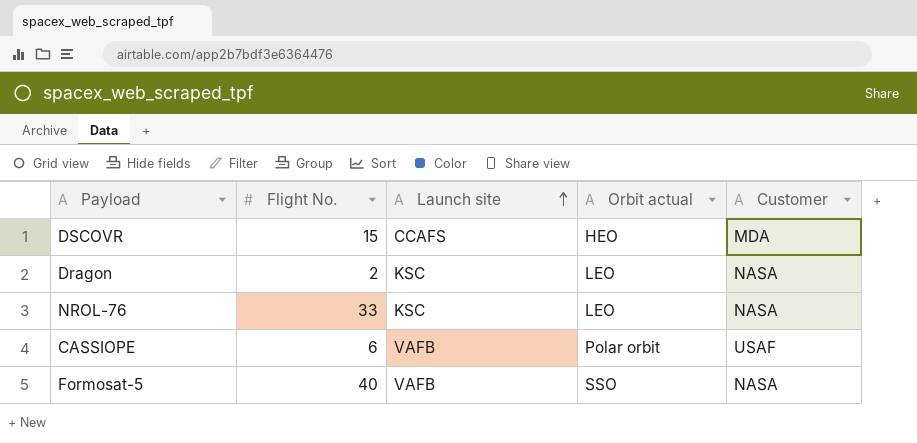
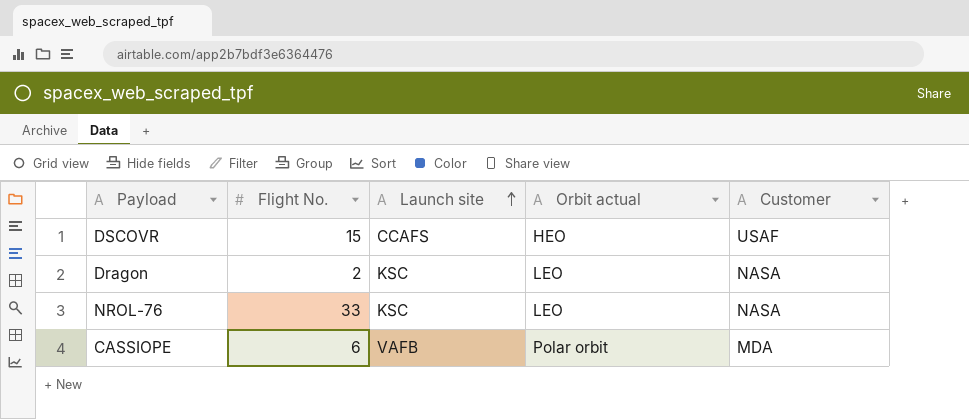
row Formosat-5: 40 | VAFB | SSO | NASA -> none
DSCOVR | Customer: MDA -> USAF
CASSIOPE | Customer: USAF -> MDA

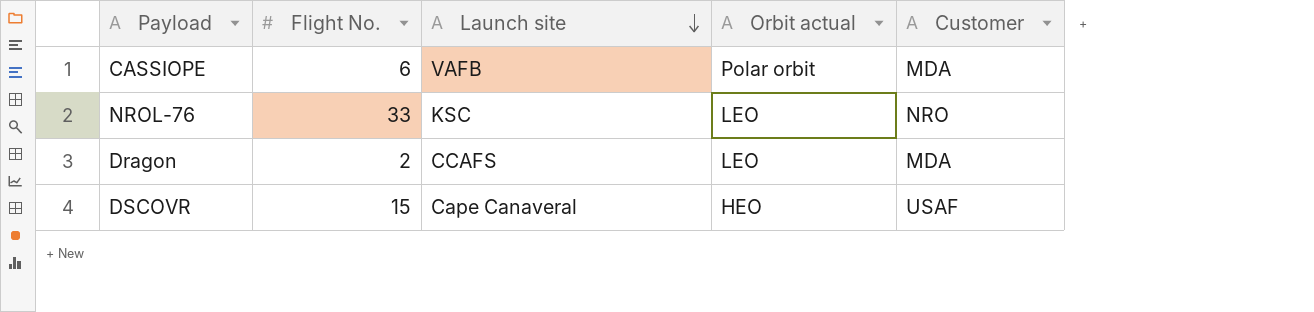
row order: Launch site ascending -> Launch site descending
NROL-76 | Customer: NASA -> NRO
Dragon | Launch site: KSC -> CCAFS
Dragon | Customer: NASA -> MDA
DSCOVR | Launch site: CCAFS -> Cape Canaveral

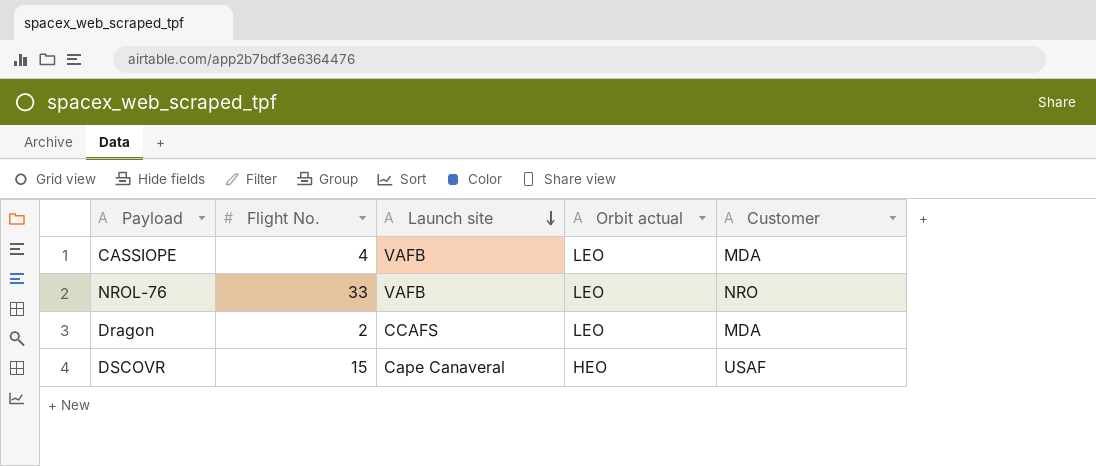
CASSIOPE | Flight No.: 6 -> 4
CASSIOPE | Orbit actual: Polar orbit -> LEO
NROL-76 | Launch site: KSC -> VAFB

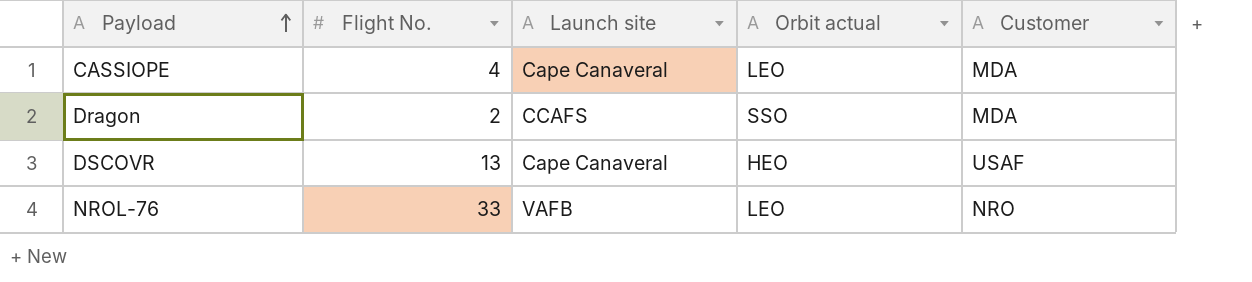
row order: Launch site descending -> Payload ascending
CASSIOPE | Launch site: VAFB -> Cape Canaveral
Dragon | Orbit actual: LEO -> SSO
DSCOVR | Flight No.: 15 -> 13

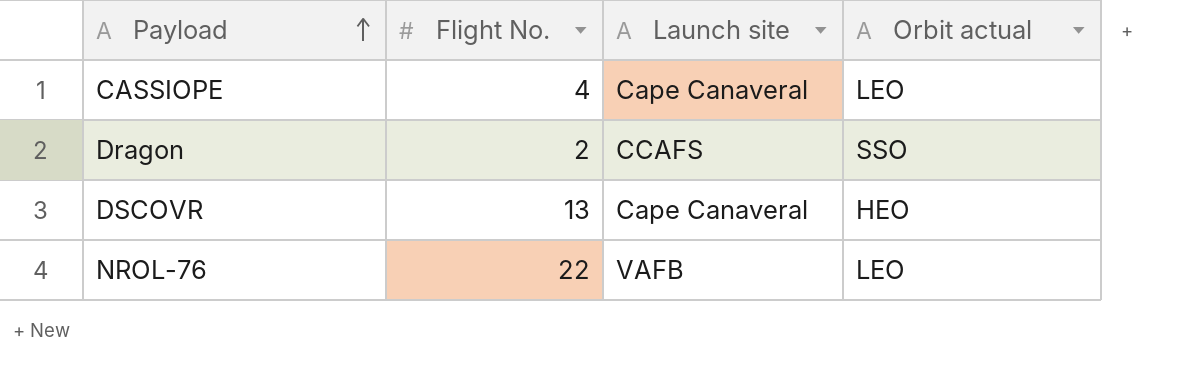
column Customer | position: 5 -> none
NROL-76 | Flight No.: 33 -> 22

